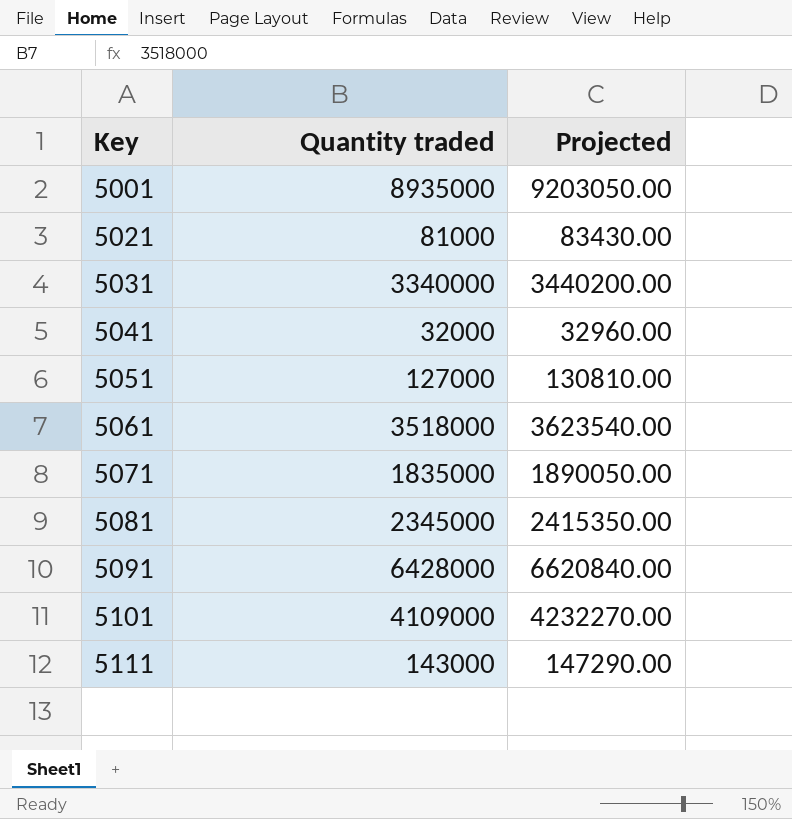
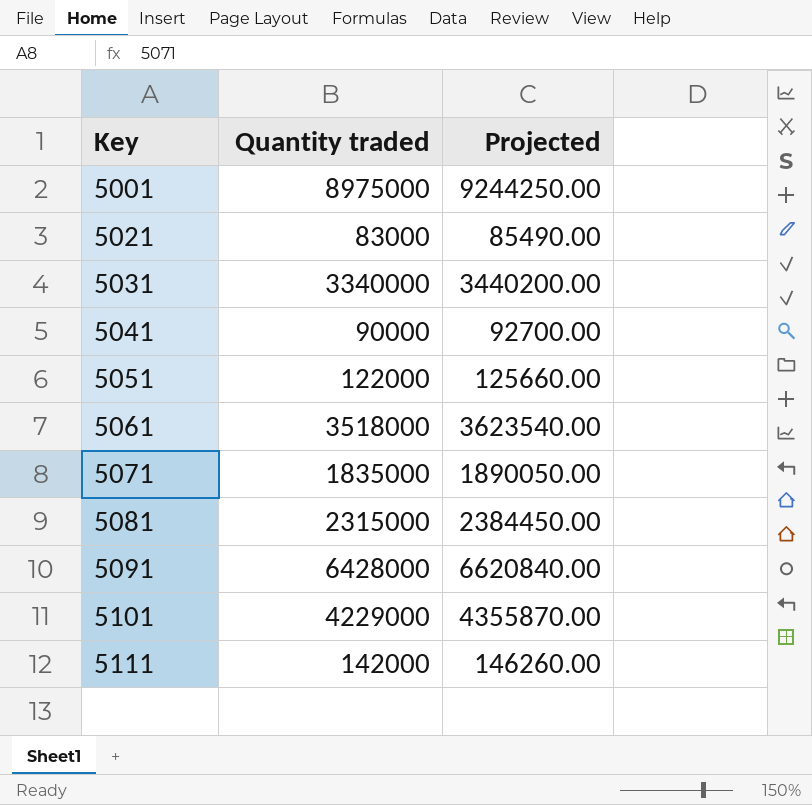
5001 | Quantity traded: 8935000 -> 8975000
5001 | Projected: 9203050.00 -> 9244250.00
5021 | Quantity traded: 81000 -> 83000
5021 | Projected: 83430.00 -> 85490.00
5041 | Quantity traded: 32000 -> 90000
5041 | Projected: 32960.00 -> 92700.00
5051 | Quantity traded: 127000 -> 122000
5051 | Projected: 130810.00 -> 125660.00
5081 | Quantity traded: 2345000 -> 2315000
5081 | Projected: 2415350.00 -> 2384450.00
5101 | Quantity traded: 4109000 -> 4229000
5101 | Projected: 4232270.00 -> 4355870.00
5111 | Quantity traded: 143000 -> 142000
5111 | Projected: 147290.00 -> 146260.00

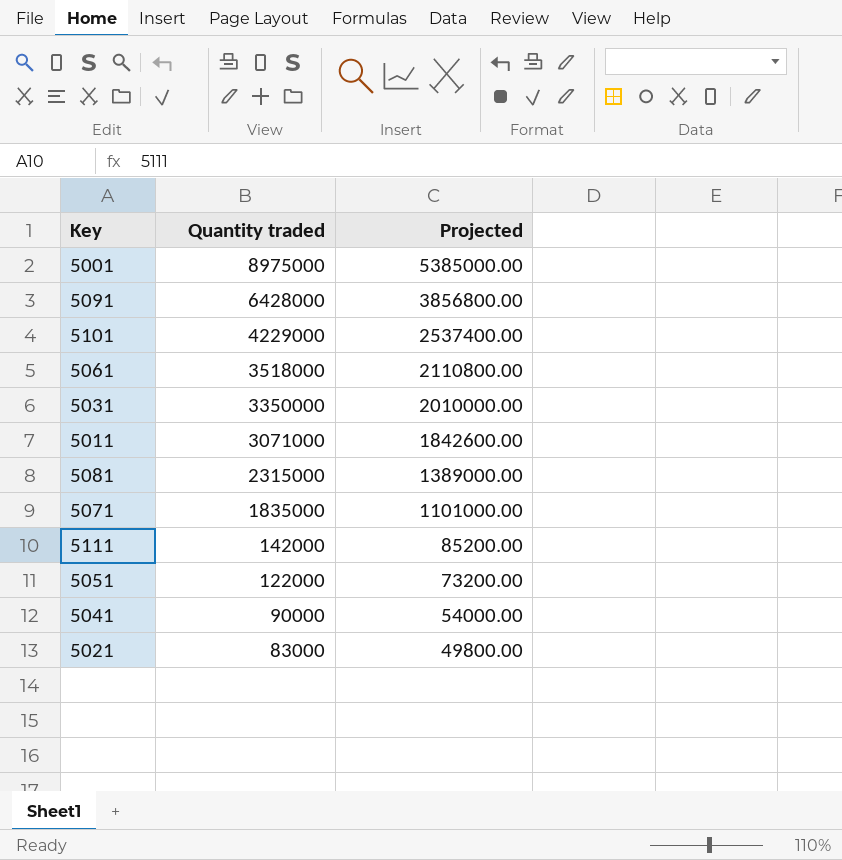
row order: Key ascending -> Quantity traded descending
column Projected | formula: [Quantity traded] * 1.03 -> [Quantity traded] * 0.6
5031 | Quantity traded: 3340000 -> 3350000
row 5011: none -> 3071000 | 1842600.00

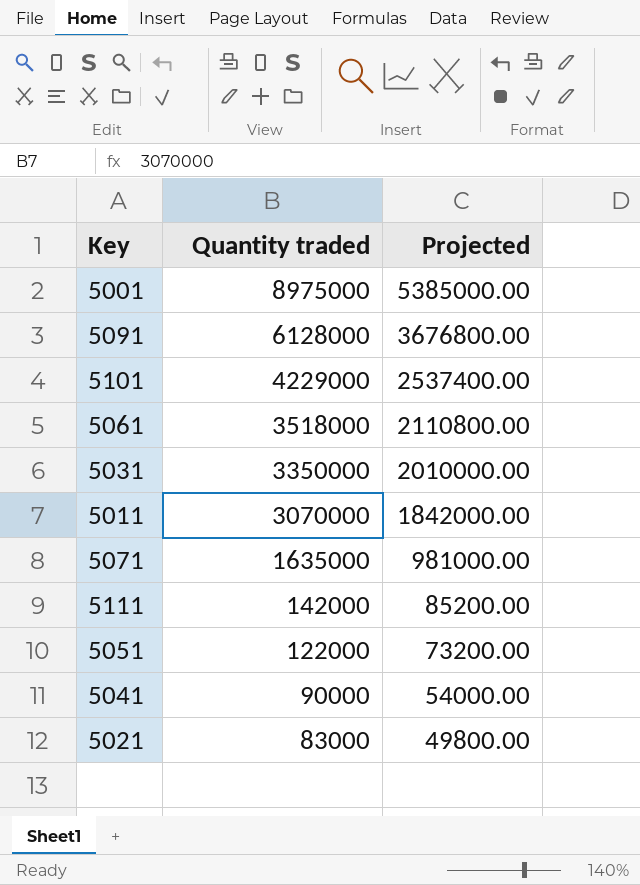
row 5081: 2315000 | 1389000.00 -> none
5091 | Quantity traded: 6428000 -> 6128000
5091 | Projected: 3856800.00 -> 3676800.00
5011 | Quantity traded: 3071000 -> 3070000
5011 | Projected: 1842600.00 -> 1842000.00
5071 | Quantity traded: 1835000 -> 1635000
5071 | Projected: 1101000.00 -> 981000.00

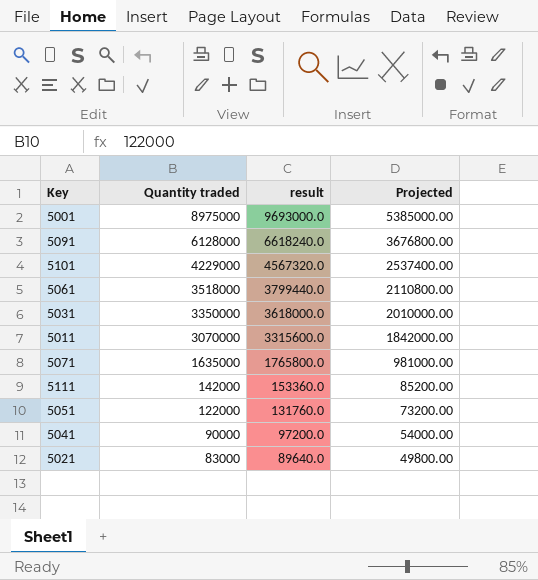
column result | formula: none -> [Quantity traded] * 1.08

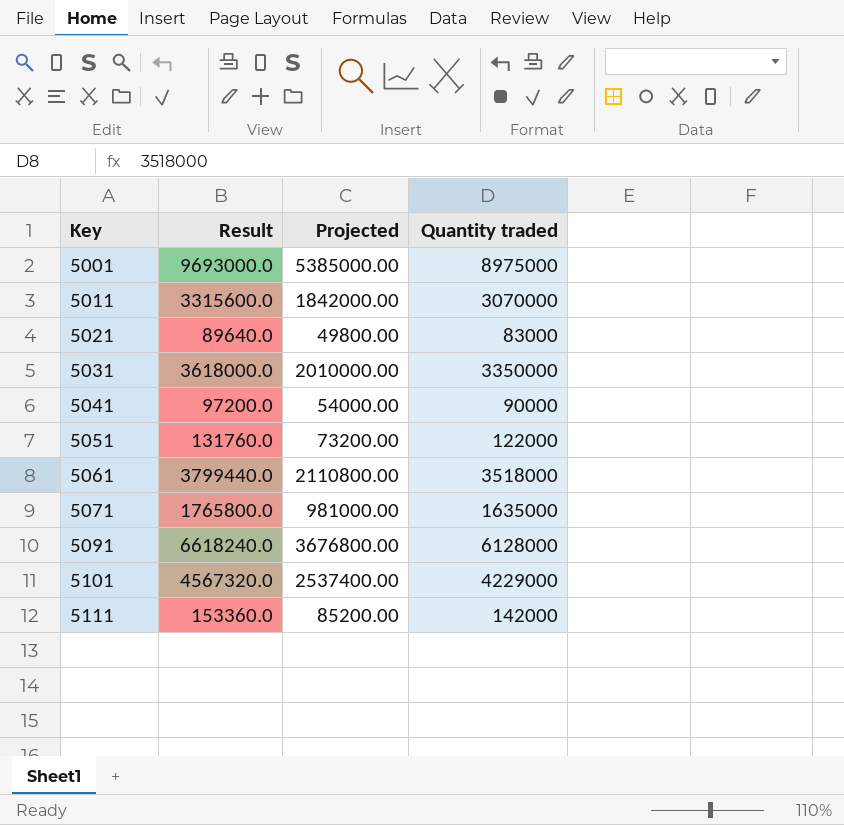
row order: Quantity traded descending -> Key ascending
column name: result -> Result
column Quantity traded | position: 2 -> 4

